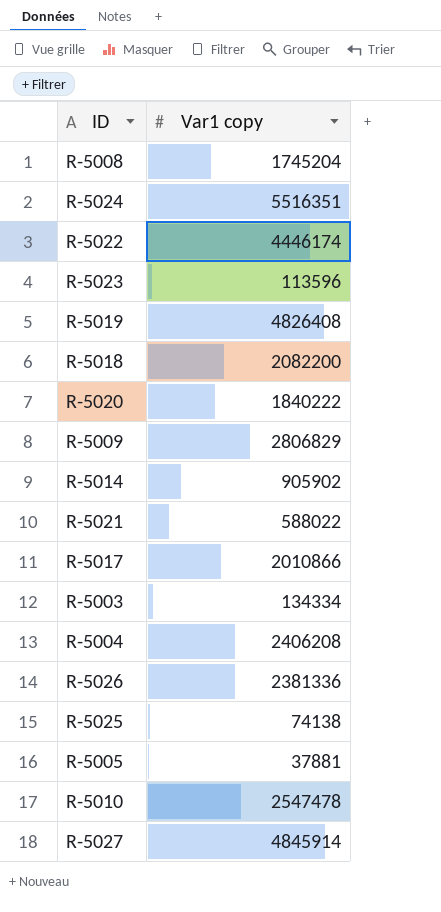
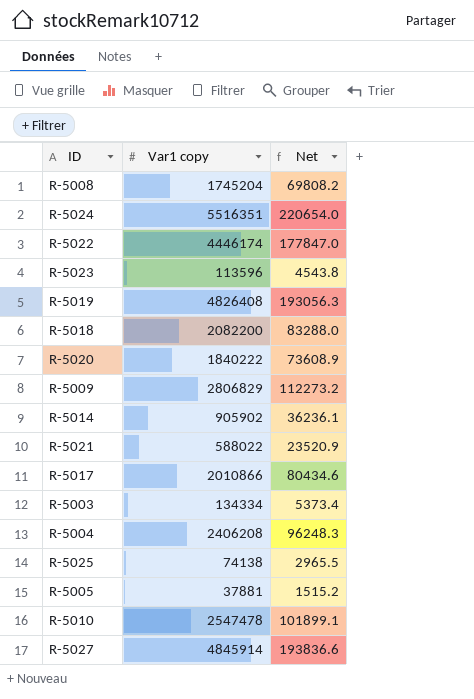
column Net | formula: none -> [Var1 copy] * 0.04
row R-5026: 2381336 -> none

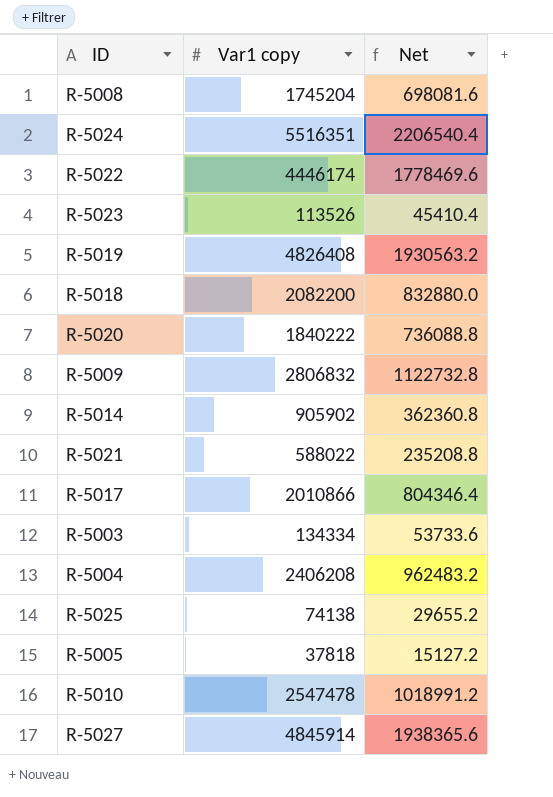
column Net | formula: [Var1 copy] * 0.04 -> [Var1 copy] * 0.4
R-5023 | Var1 copy: 113596 -> 113526
R-5009 | Var1 copy: 2806829 -> 2806832
R-5005 | Var1 copy: 37881 -> 37818

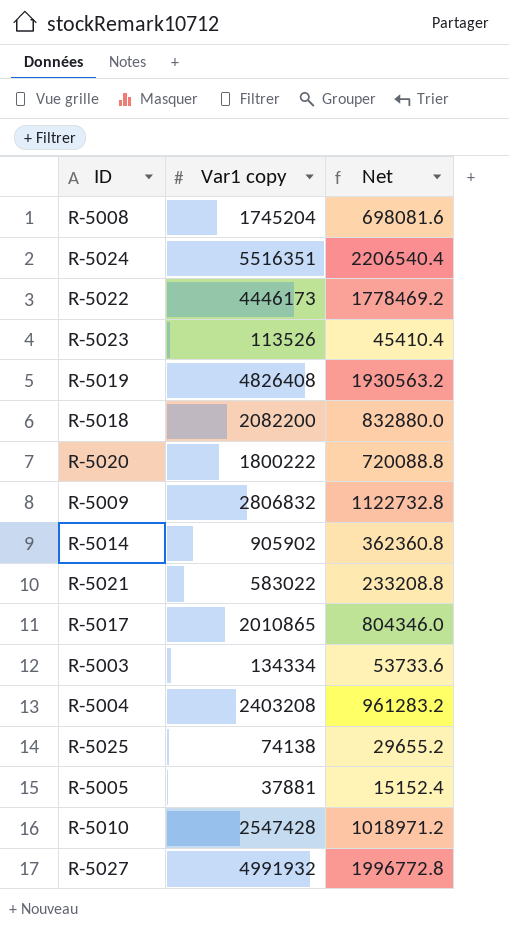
R-5022 | Var1 copy: 4446174 -> 4446173
R-5022 | Net: 1778469.6 -> 1778469.2
R-5020 | Var1 copy: 1840222 -> 1800222
R-5020 | Net: 736088.8 -> 720088.8
R-5021 | Var1 copy: 588022 -> 583022
R-5021 | Net: 235208.8 -> 233208.8
R-5017 | Var1 copy: 2010866 -> 2010865
R-5017 | Net: 804346.4 -> 804346.0
R-5004 | Var1 copy: 2406208 -> 2403208
R-5004 | Net: 962483.2 -> 961283.2
R-5005 | Var1 copy: 37818 -> 37881
R-5005 | Net: 15127.2 -> 15152.4
R-5010 | Var1 copy: 2547478 -> 2547428
R-5010 | Net: 1018991.2 -> 1018971.2
R-5027 | Var1 copy: 4845914 -> 4991932
R-5027 | Net: 1938365.6 -> 1996772.8

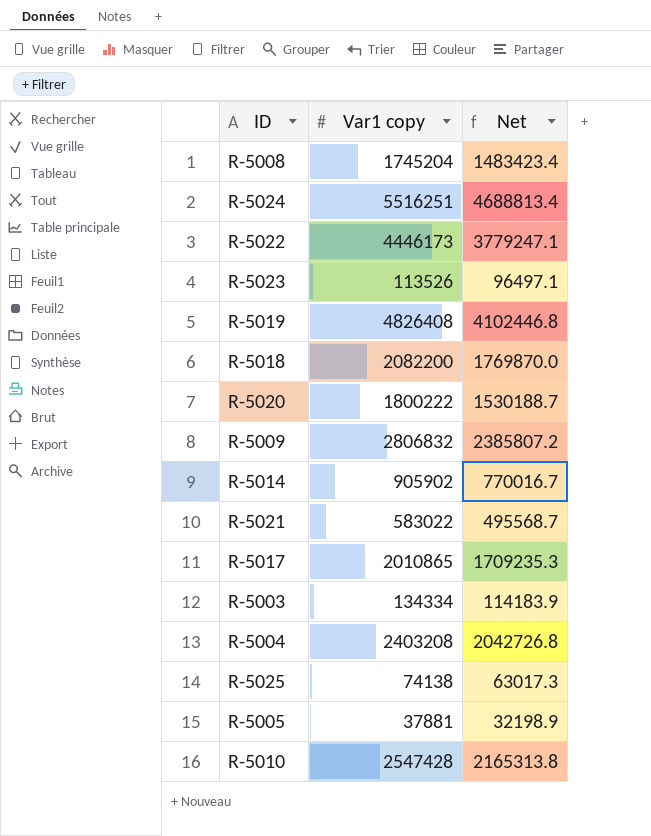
column Net | formula: [Var1 copy] * 0.4 -> [Var1 copy] * 0.85
row R-5027: 4991932 | 1996772.8 -> none
R-5024 | Var1 copy: 5516351 -> 5516251

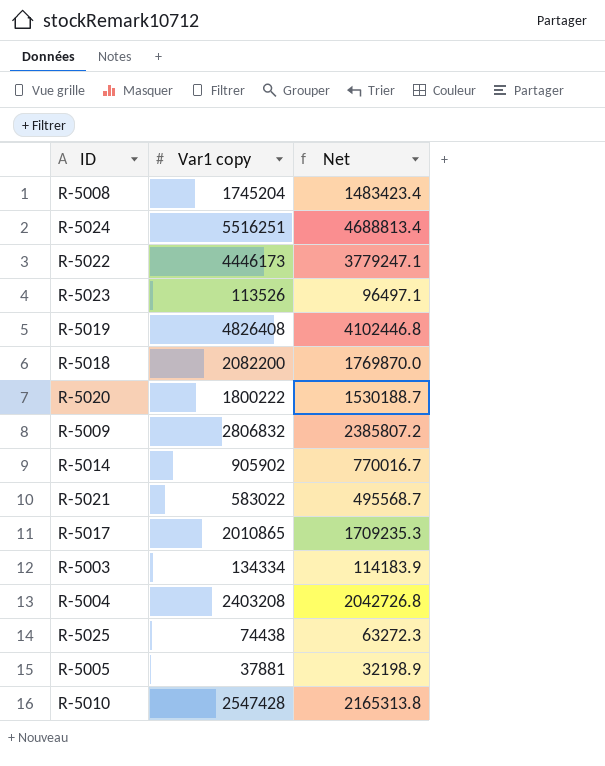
R-5025 | Var1 copy: 74138 -> 74438
R-5025 | Net: 63017.3 -> 63272.3

